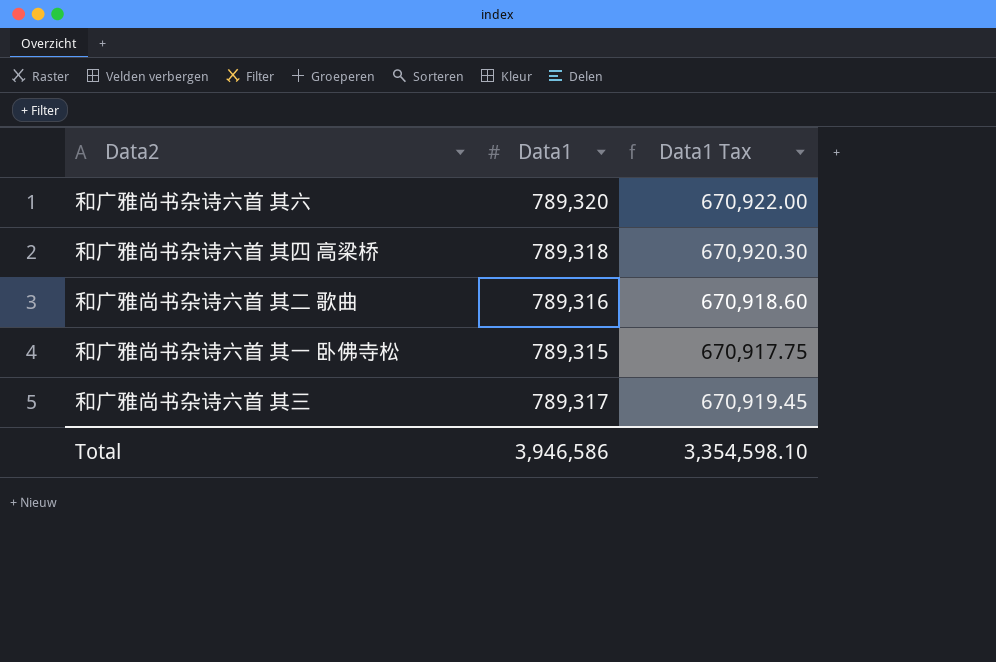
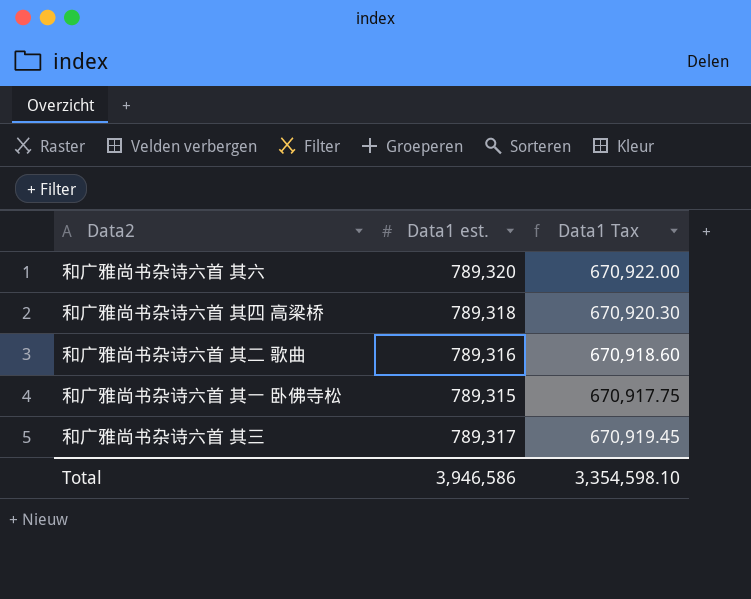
column name: Data1 -> Data1 est.

